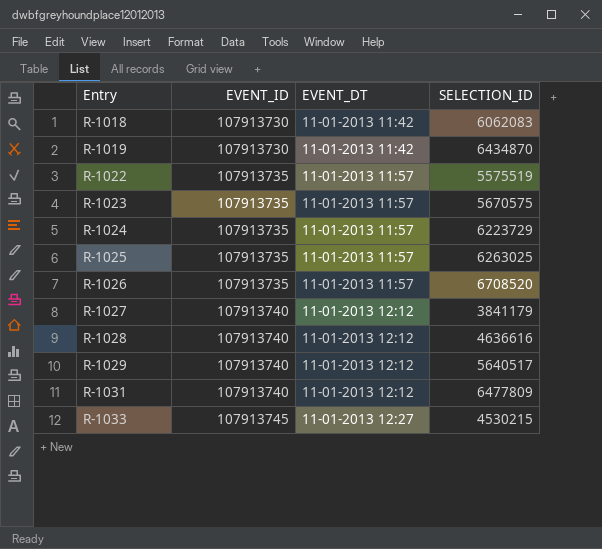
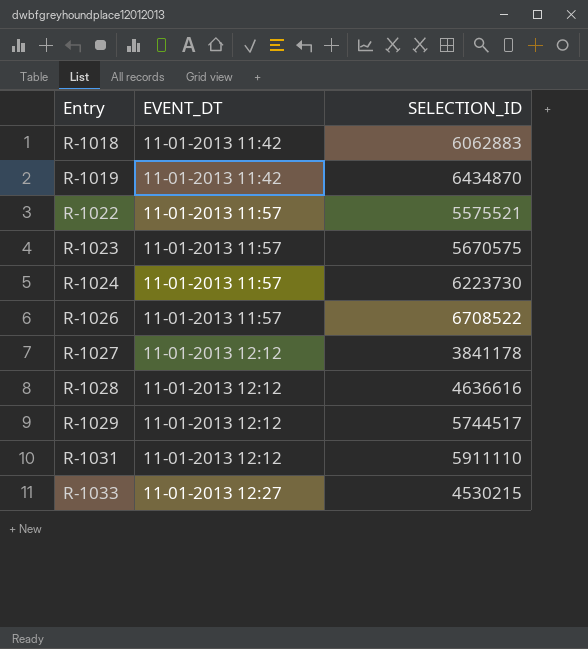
column EVENT_ID | position: 2 -> none
row R-1025: 107913735 | 11-01-2013 11:57 | 6263025 -> none
R-1018 | SELECTION_ID: 6062083 -> 6062883
R-1022 | SELECTION_ID: 5575519 -> 5575521
R-1024 | SELECTION_ID: 6223729 -> 6223730
R-1026 | SELECTION_ID: 6708520 -> 6708522
R-1027 | SELECTION_ID: 3841179 -> 3841178
R-1029 | SELECTION_ID: 5640517 -> 5744517
R-1031 | SELECTION_ID: 6477809 -> 5911110

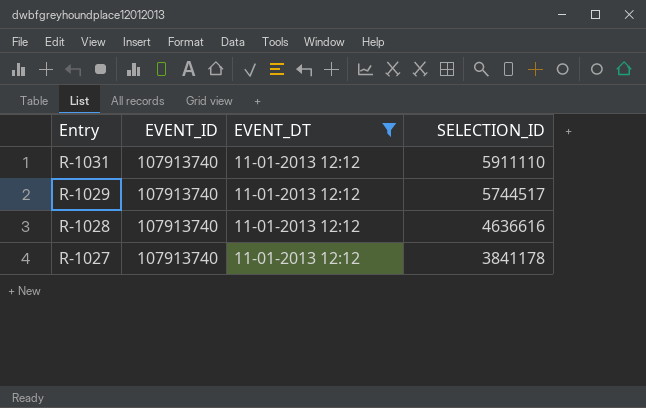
filter: none -> EVENT_DT = 11-01-2013 12:12
row order: Entry ascending -> Entry descending
column EVENT_ID | position: none -> 2

